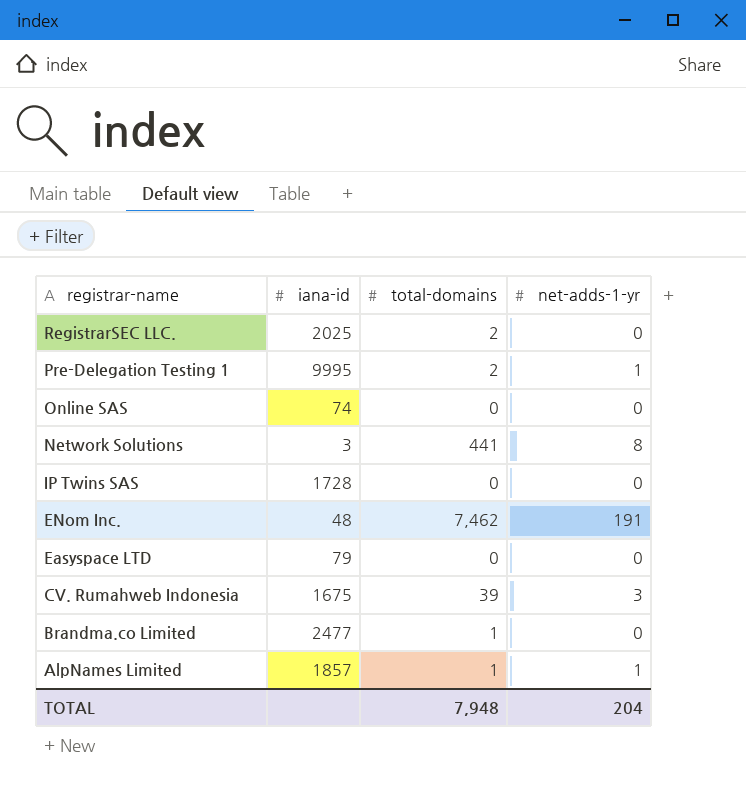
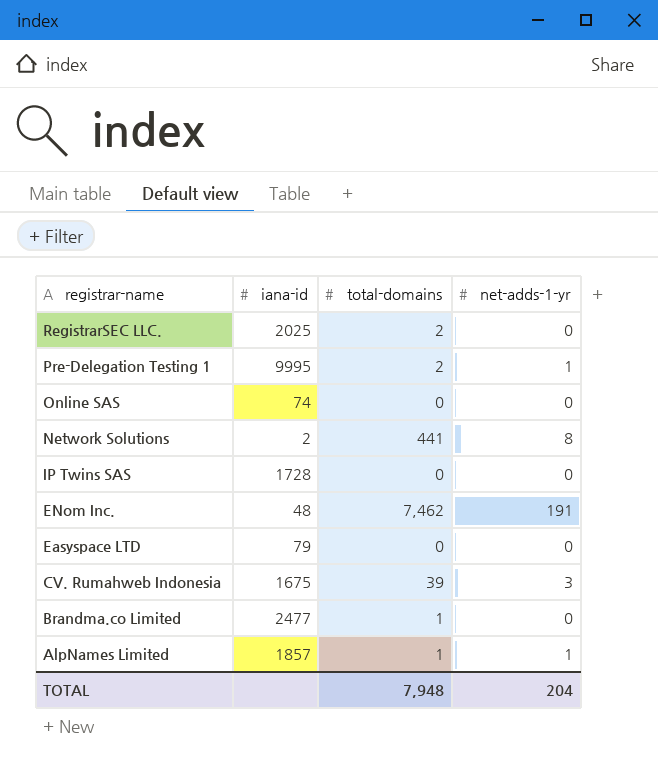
Network Solutions | iana-id: 3 -> 2

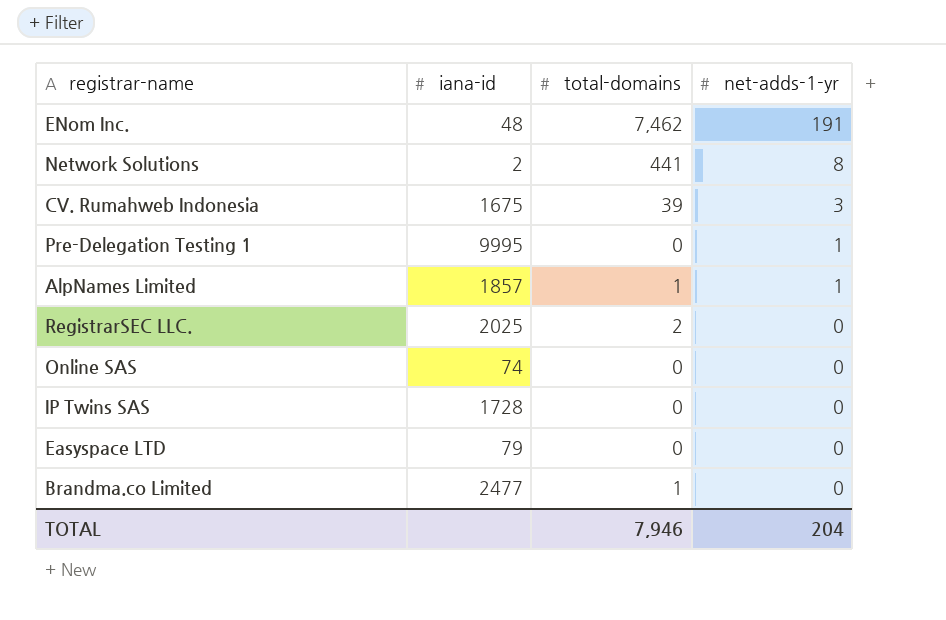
row order: registrar-name descending -> net-adds-1-yr descending
Pre-Delegation Testing 1 | total-domains: 2 -> 0
TOTAL | total-domains: 7,948 -> 7,946

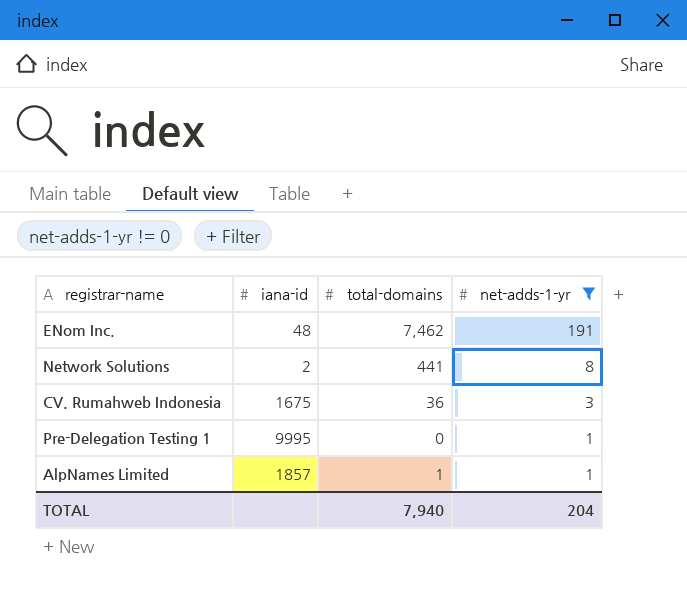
filter: none -> net-adds-1-yr != 0
CV. Rumahweb Indonesia | total-domains: 39 -> 36
TOTAL | total-domains: 7,946 -> 7,940

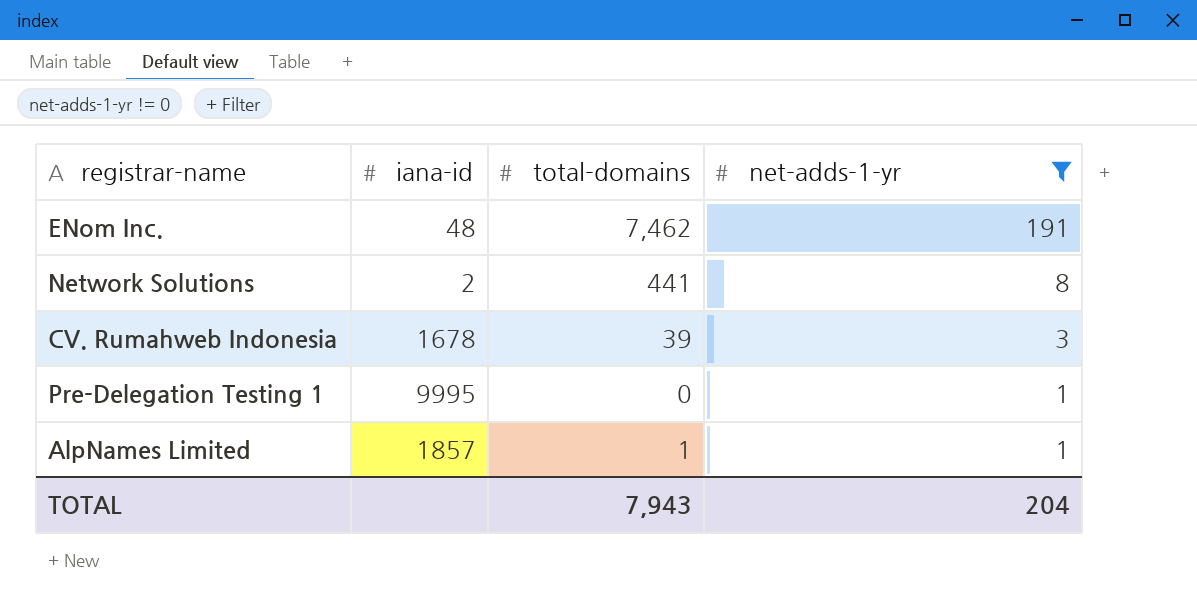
CV. Rumahweb Indonesia | iana-id: 1675 -> 1678
CV. Rumahweb Indonesia | total-domains: 36 -> 39
TOTAL | total-domains: 7,940 -> 7,943

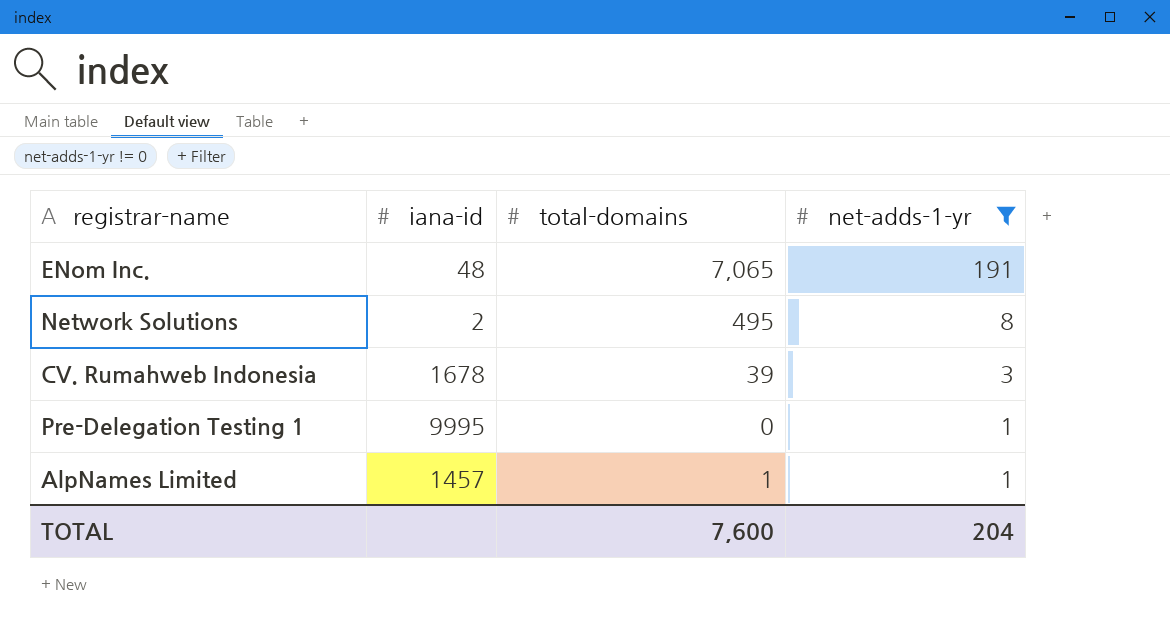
ENom Inc. | total-domains: 7,462 -> 7,065
Network Solutions | total-domains: 441 -> 495
AlpNames Limited | iana-id: 1857 -> 1457
TOTAL | total-domains: 7,943 -> 7,600

